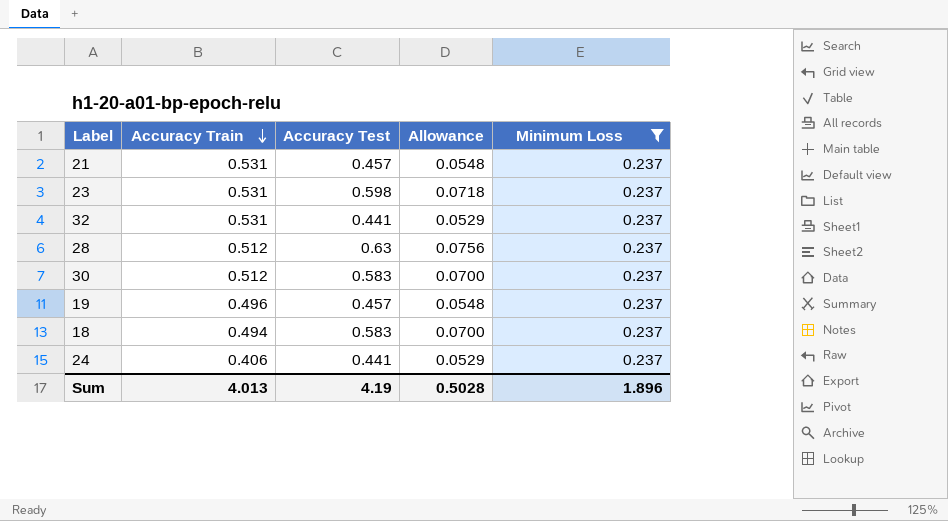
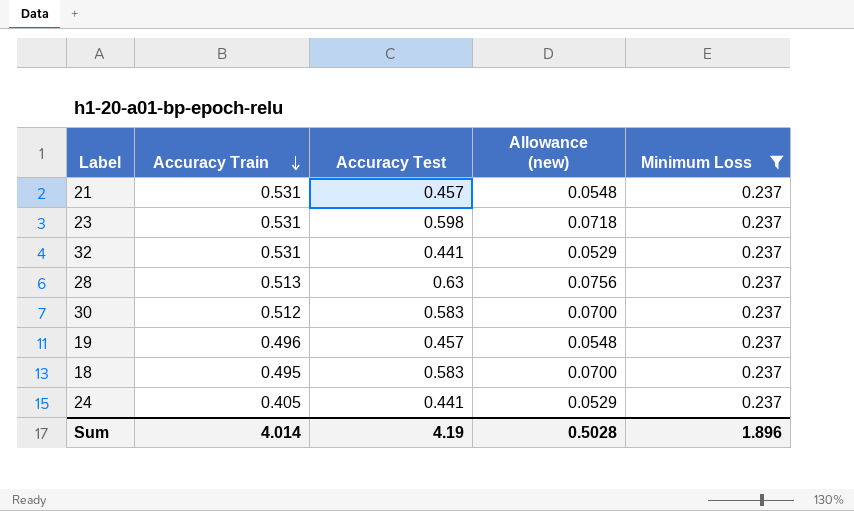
column name: Allowance -> Allowance (new)
28 | Accuracy Train: 0.512 -> 0.513
18 | Accuracy Train: 0.494 -> 0.495
24 | Accuracy Train: 0.406 -> 0.405
Sum | Accuracy Train: 4.013 -> 4.014

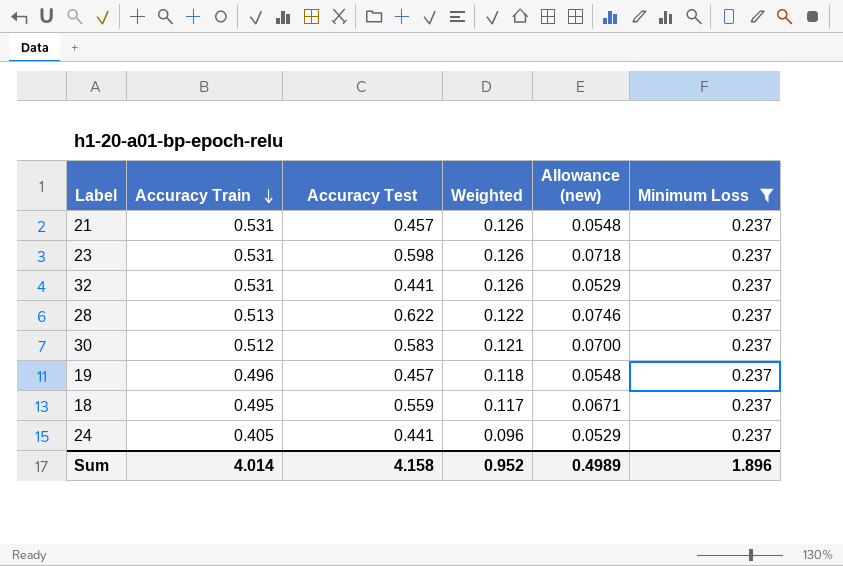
column Weighted | formula: none -> [Accuracy Train] * [Minimum Loss]
28 | Accuracy Test: 0.63 -> 0.622
28 | Allowance (new): 0.0756 -> 0.0746
18 | Accuracy Test: 0.583 -> 0.559
18 | Allowance (new): 0.0700 -> 0.0671
Sum | Accuracy Test: 4.19 -> 4.158
Sum | Allowance (new): 0.5028 -> 0.4989

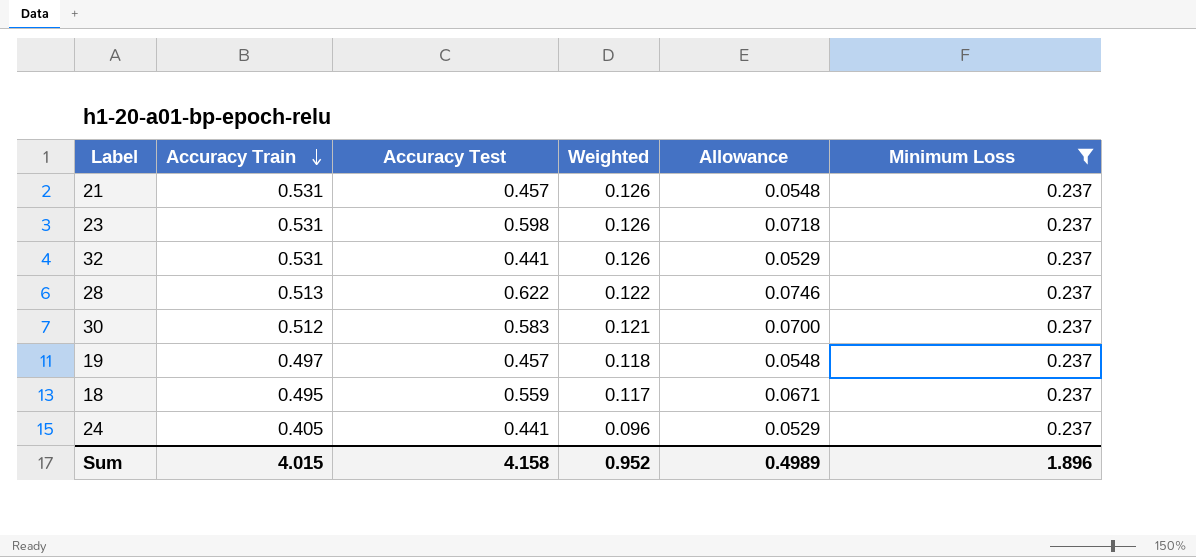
column name: Allowance (new) -> Allowance
19 | Accuracy Train: 0.496 -> 0.497
Sum | Accuracy Train: 4.014 -> 4.015

